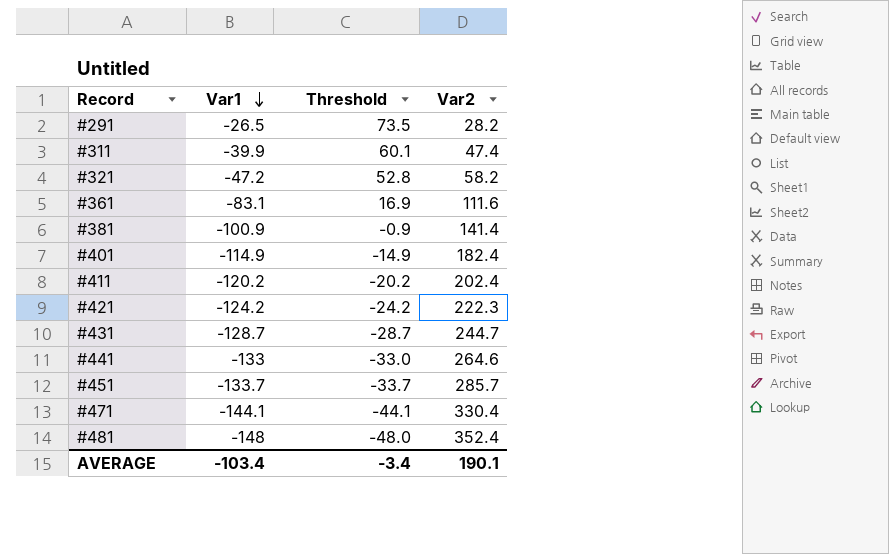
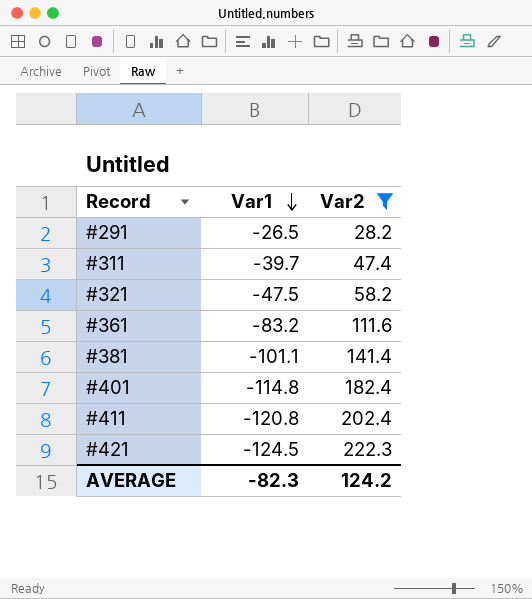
filter: none -> Var2 <= 222.3
column Threshold | formula: [Var1] + 100 -> none
#311 | Var1: -39.9 -> -39.7
#321 | Var1: -47.2 -> -47.5
#361 | Var1: -83.1 -> -83.2
#381 | Var1: -100.9 -> -101.1
#401 | Var1: -114.9 -> -114.8
#411 | Var1: -120.2 -> -120.8
#421 | Var1: -124.2 -> -124.5
AVERAGE | Var1: -103.4 -> -82.3
AVERAGE | Var2: 190.1 -> 124.2

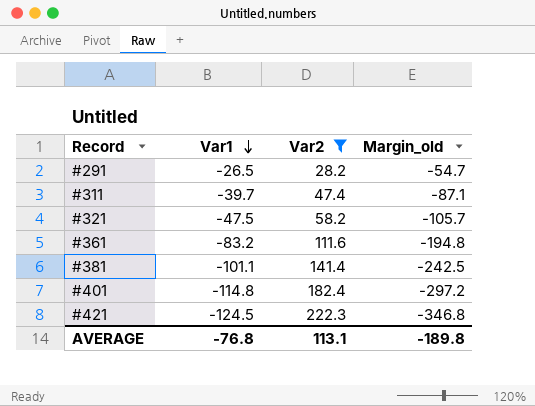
column Margin_old | formula: none -> [Var1] - [Var2]
row #411: -120.8 | 202.4 -> none
AVERAGE | Var1: -82.3 -> -76.8
AVERAGE | Var2: 124.2 -> 113.1

